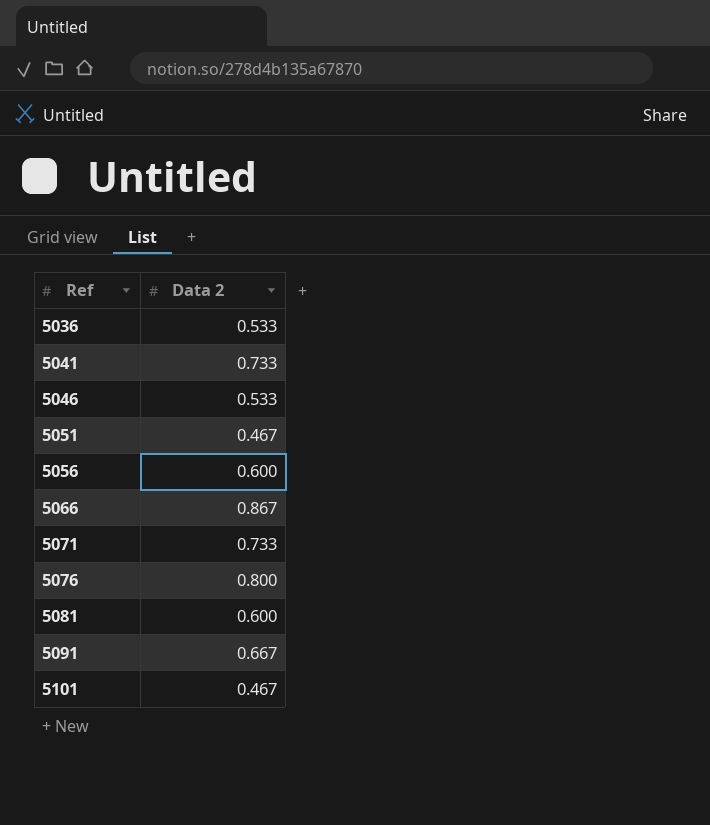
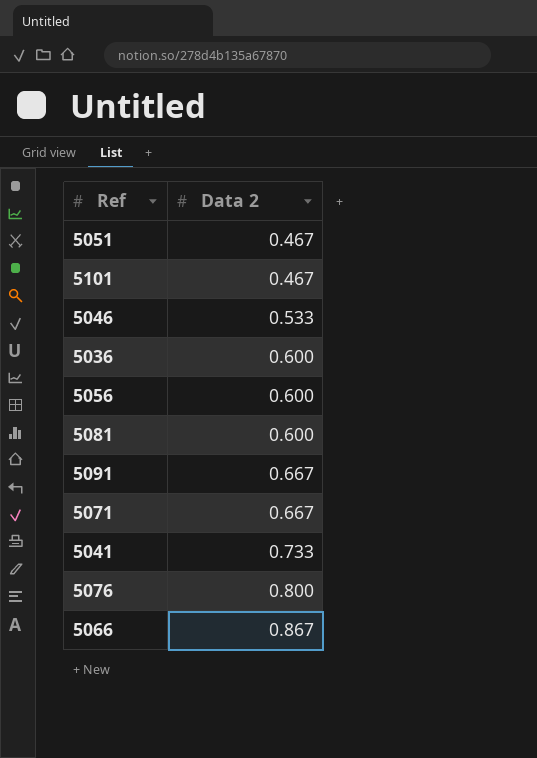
row order: Ref ascending -> Data 2 ascending
5036 | Data 2: 0.533 -> 0.600
5071 | Data 2: 0.733 -> 0.667

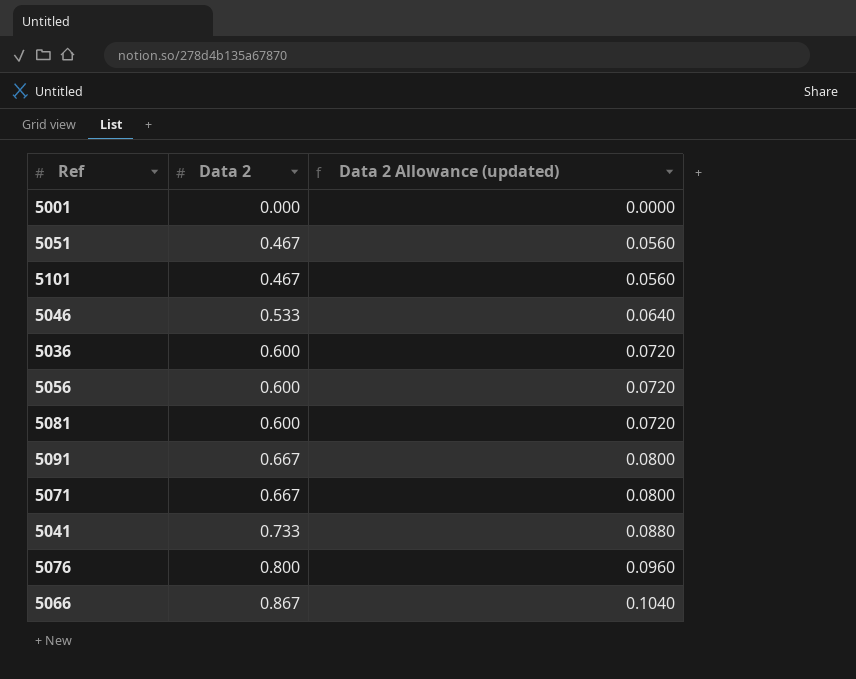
column Data 2 Allowance (updated) | formula: none -> [Data 2] * 0.12
row 5001: none -> 0.000 | 0.0000

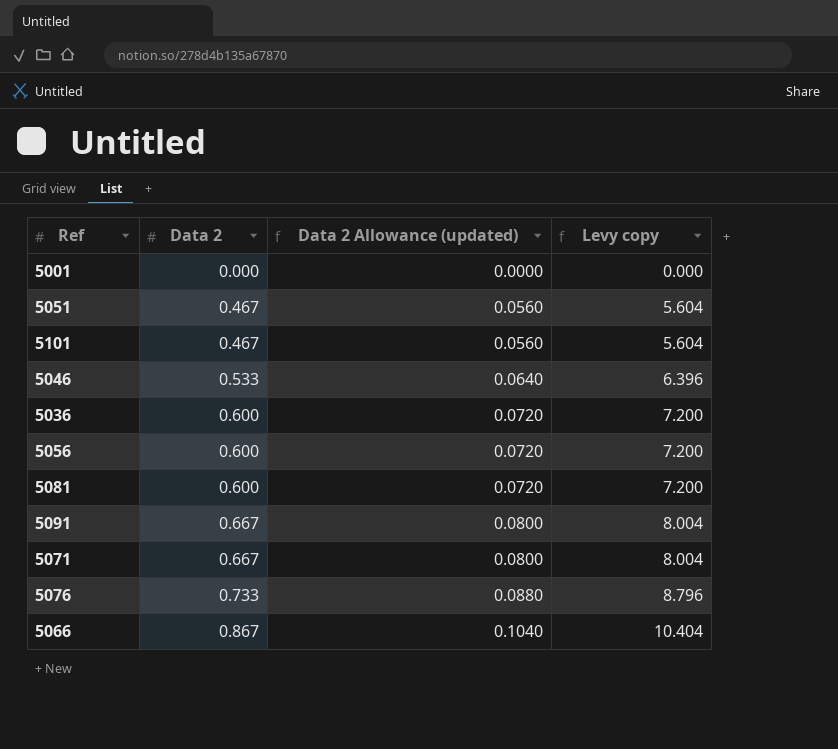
column Levy copy | formula: none -> [Data 2] * 12
row 5041: 0.733 | 0.0880 -> none
5076 | Data 2: 0.800 -> 0.733
5076 | Data 2 Allowance (updated): 0.0960 -> 0.0880

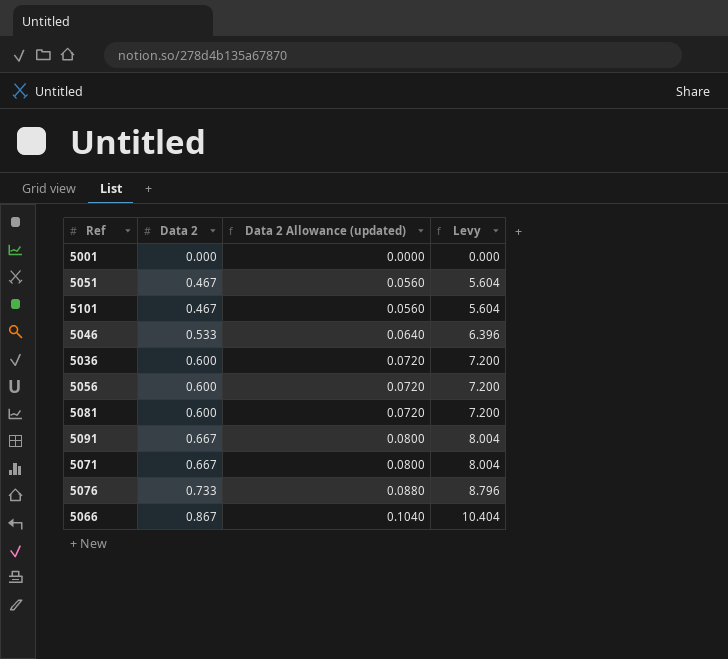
column name: Levy copy -> Levy

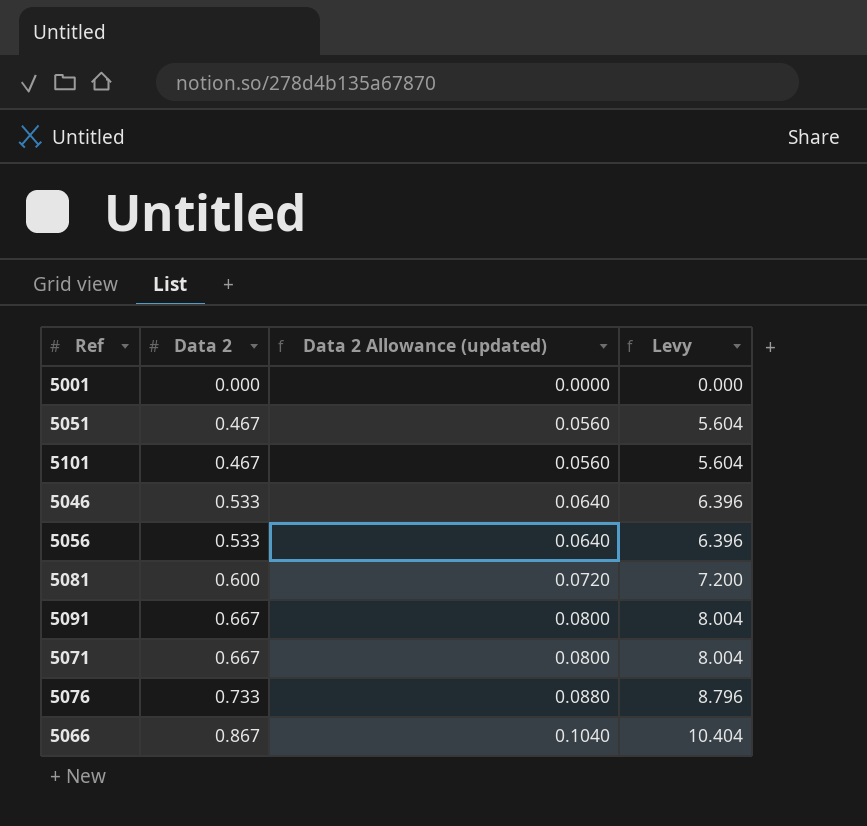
row 5036: 0.600 | 0.0720 | 7.200 -> none
5056 | Data 2: 0.600 -> 0.533
5056 | Data 2 Allowance (updated): 0.0720 -> 0.0640
5056 | Levy: 7.200 -> 6.396

